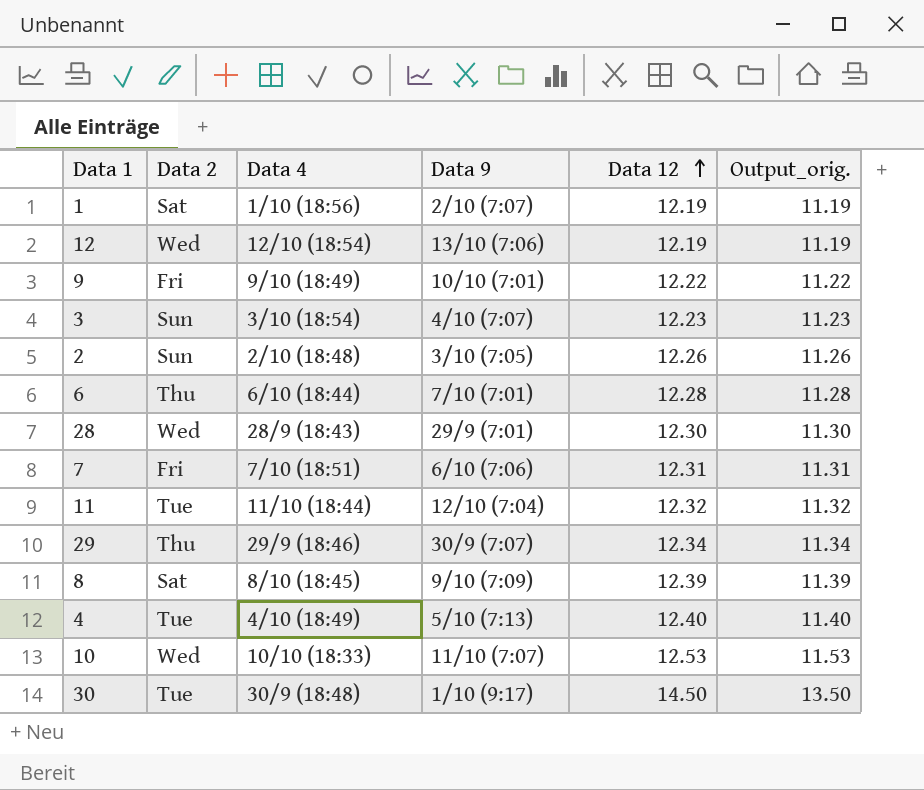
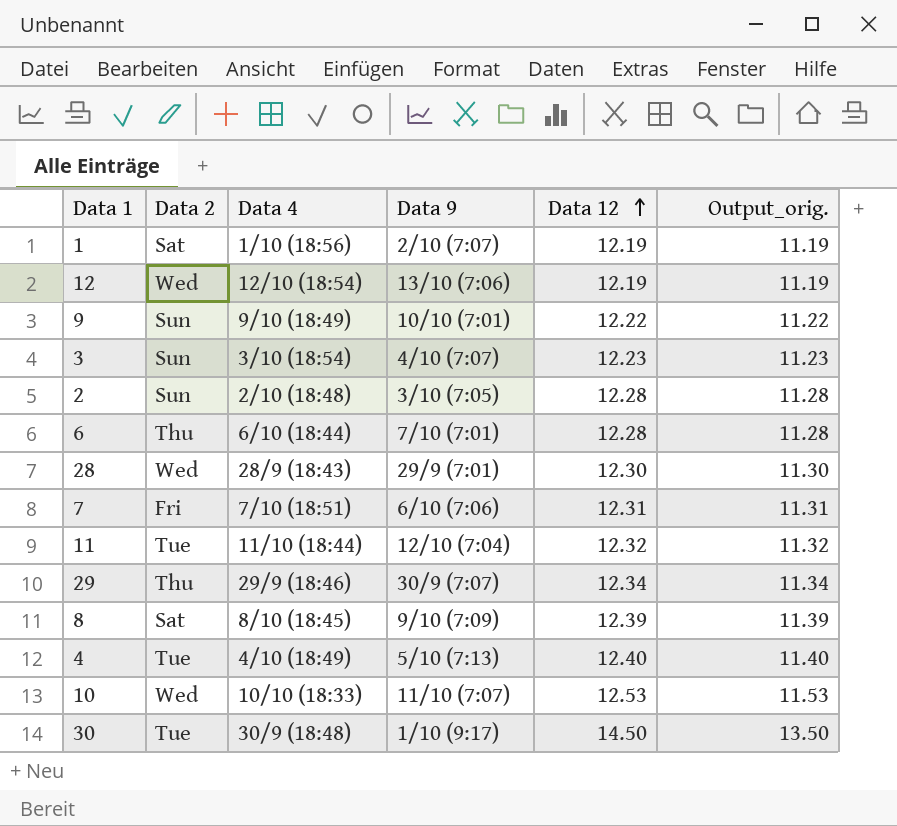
9 | Data 2: Fri -> Sun
2 | Data 12: 12.26 -> 12.28
2 | Output_orig.: 11.26 -> 11.28

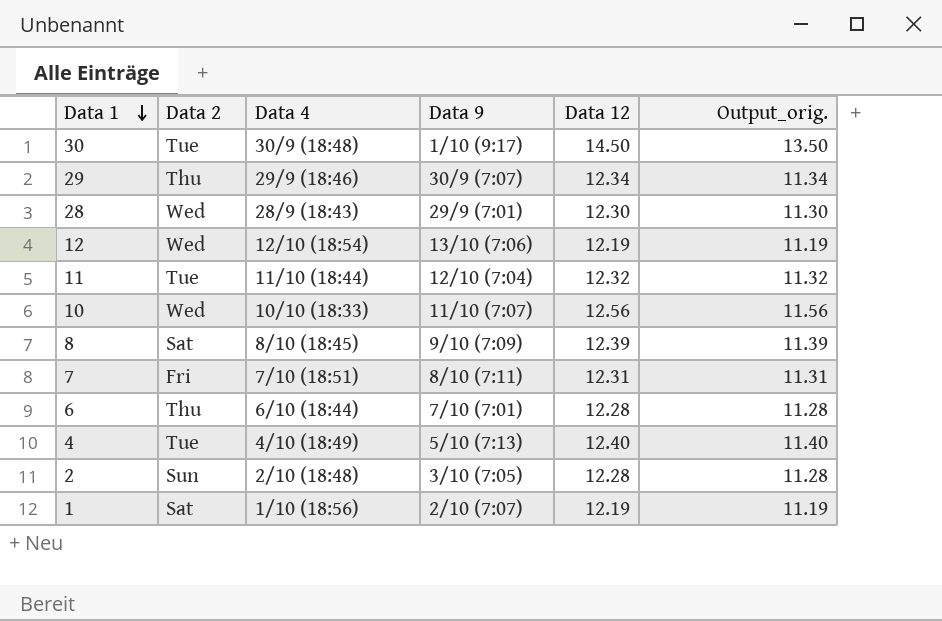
row order: Data 12 ascending -> Data 1 descending
row 9: Sun | 9/10 (18:49) | 10/10 (7:01) | 12.22 | 11.22 -> none
row 3: Sun | 3/10 (18:54) | 4/10 (7:07) | 12.23 | 11.23 -> none
10 | Data 12: 12.53 -> 12.56
10 | Output_orig.: 11.53 -> 11.56
7 | Data 9: 6/10 (7:06) -> 8/10 (7:11)

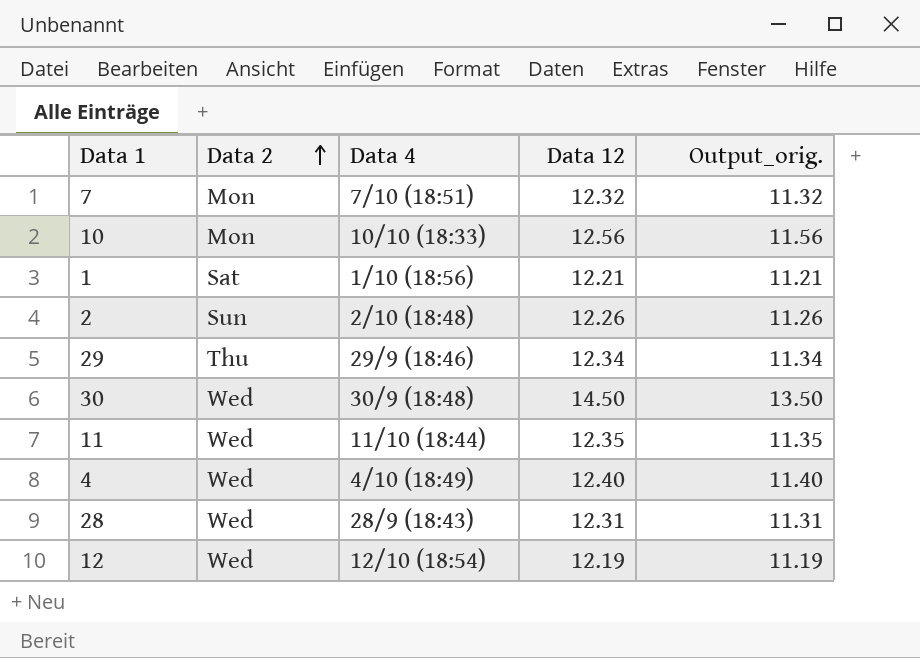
row order: Data 1 descending -> Data 2 ascending
column Data 9 | position: 4 -> none
row 8: Sat | 8/10 (18:45) | 9/10 (7:09) | 12.39 | 11.39 -> none
row 6: Thu | 6/10 (18:44) | 7/10 (7:01) | 12.28 | 11.28 -> none
7 | Data 2: Fri -> Mon
7 | Data 12: 12.31 -> 12.32
7 | Output_orig.: 11.31 -> 11.32
10 | Data 2: Wed -> Mon
1 | Data 12: 12.19 -> 12.21
1 | Output_orig.: 11.19 -> 11.21
2 | Data 12: 12.28 -> 12.26
2 | Output_orig.: 11.28 -> 11.26
30 | Data 2: Tue -> Wed
11 | Data 2: Tue -> Wed
11 | Data 12: 12.32 -> 12.35
11 | Output_orig.: 11.32 -> 11.35
4 | Data 2: Tue -> Wed
28 | Data 12: 12.30 -> 12.31
28 | Output_orig.: 11.30 -> 11.31

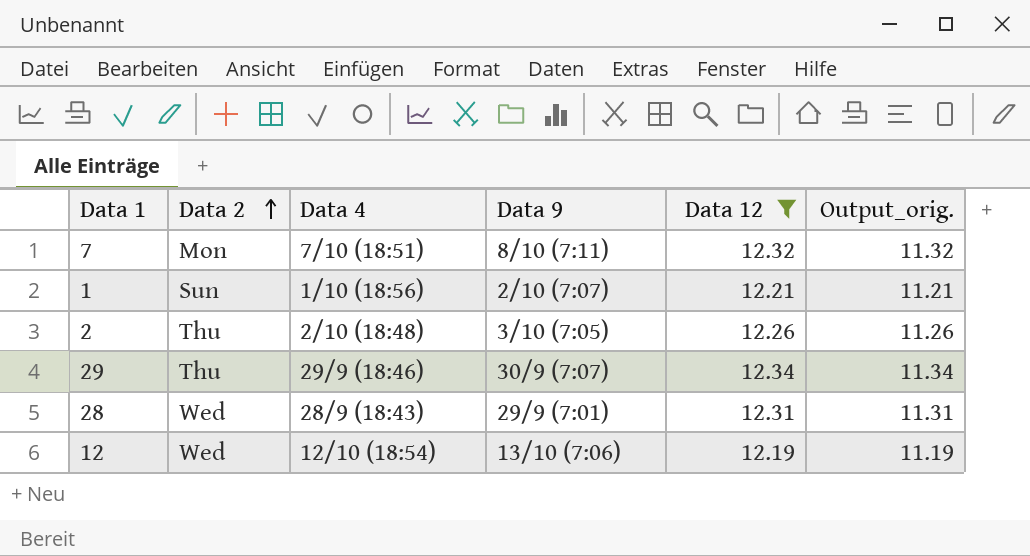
filter: none -> Data 12 <= 12.34
column Data 9 | position: none -> 4
1 | Data 2: Sat -> Sun
2 | Data 2: Sun -> Thu

